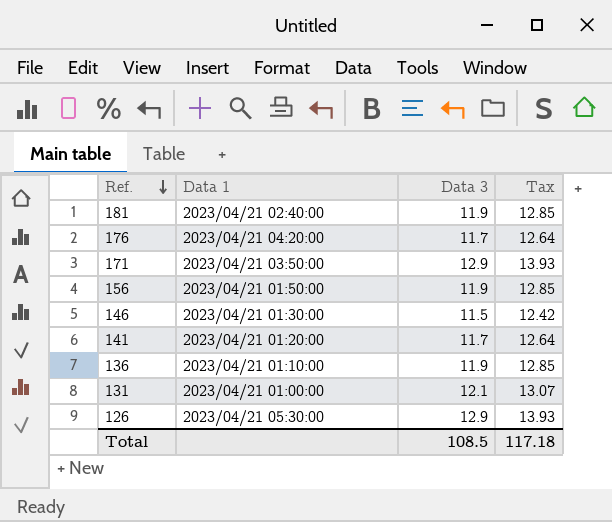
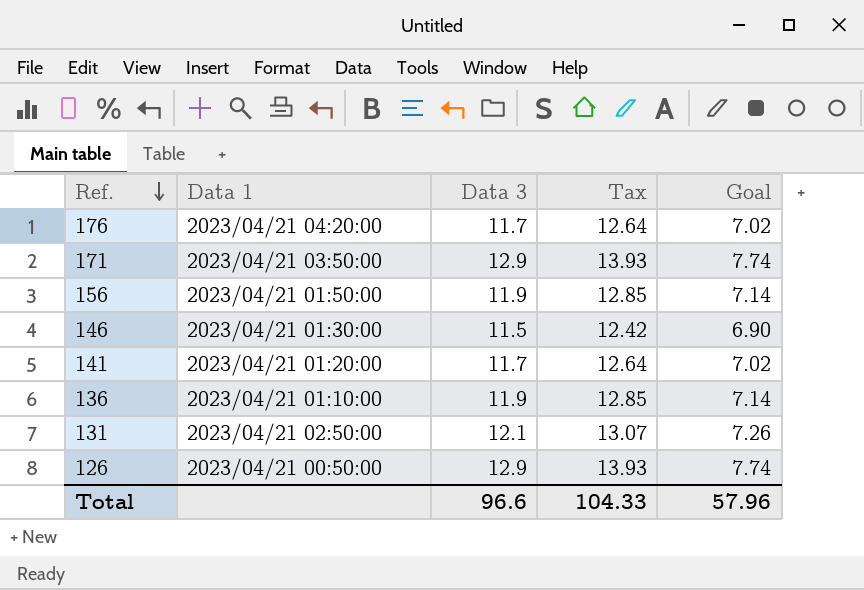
column Goal | formula: none -> [Data 3] * 0.6
row 181: 2023/04/21 02:40:00 | 11.9 | 12.85 -> none
131 | Data 1: 2023/04/21 01:00:00 -> 2023/04/21 02:50:00
126 | Data 1: 2023/04/21 05:30:00 -> 2023/04/21 00:50:00
Total | Data 3: 108.5 -> 96.6
Total | Tax: 117.18 -> 104.33

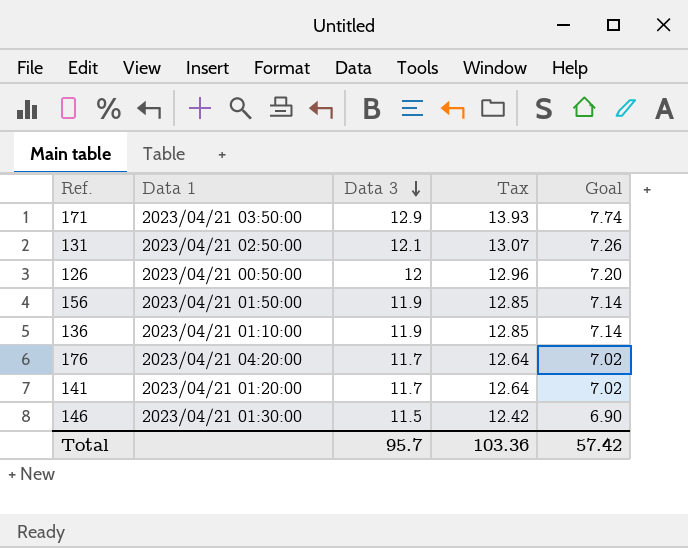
row order: Ref. descending -> Data 3 descending
126 | Data 3: 12.9 -> 12
126 | Tax: 13.93 -> 12.96
126 | Goal: 7.74 -> 7.20
Total | Data 3: 96.6 -> 95.7
Total | Tax: 104.33 -> 103.36
Total | Goal: 57.96 -> 57.42

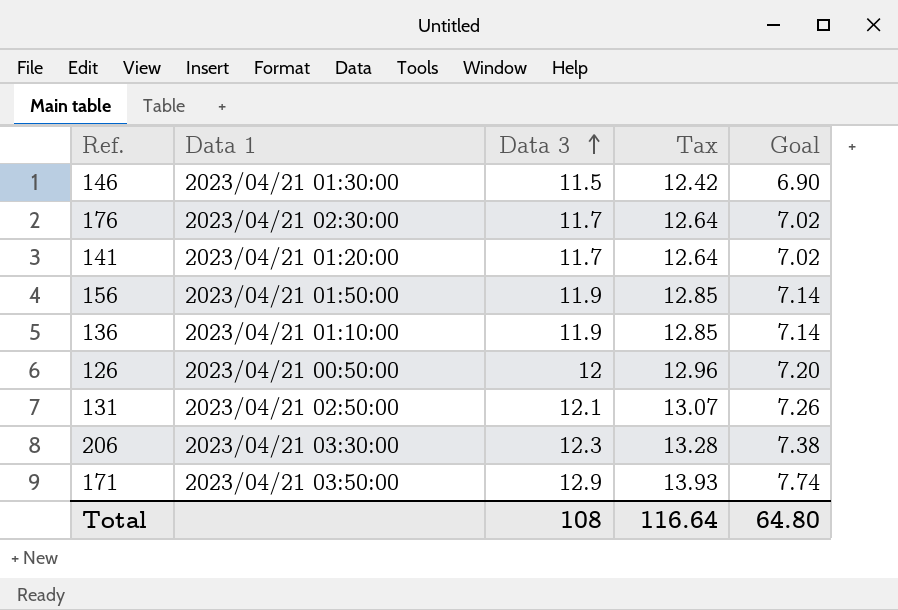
row order: Data 3 descending -> Data 3 ascending
176 | Data 1: 2023/04/21 04:20:00 -> 2023/04/21 02:30:00
row 206: none -> 2023/04/21 03:30:00 | 12.3 | 13.28 | 7.38
Total | Data 3: 95.7 -> 108
Total | Tax: 103.36 -> 116.64
Total | Goal: 57.42 -> 64.80

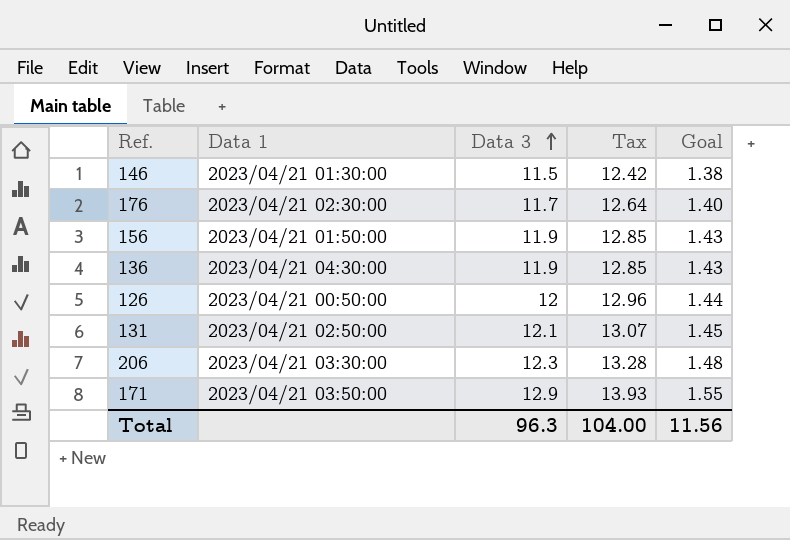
column Goal | formula: [Data 3] * 0.6 -> [Data 3] * 0.12
row 141: 2023/04/21 01:20:00 | 11.7 | 12.64 | 7.02 -> none
136 | Data 1: 2023/04/21 01:10:00 -> 2023/04/21 04:30:00
Total | Data 3: 108 -> 96.3
Total | Tax: 116.64 -> 104.00
Total | Goal: 64.80 -> 11.56

